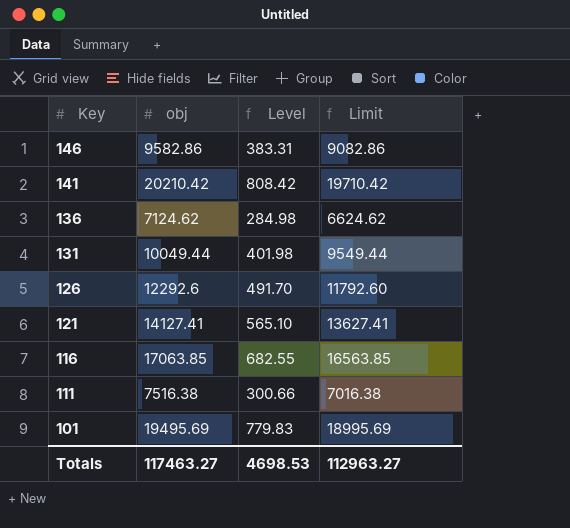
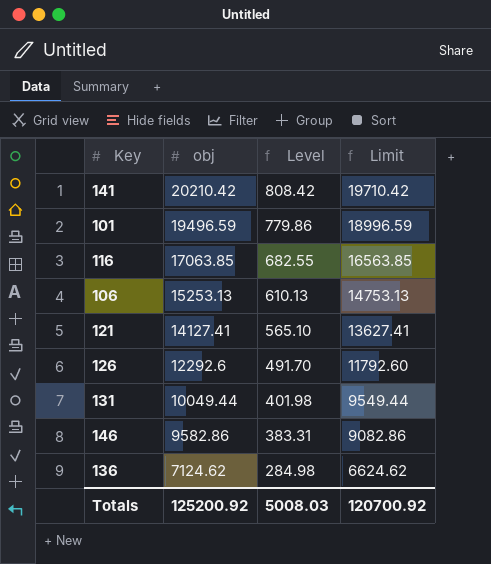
row order: Key descending -> obj descending
row 111: 7516.38 | 300.66 | 7016.38 -> none
101 | obj: 19495.69 -> 19496.59
101 | Level: 779.83 -> 779.86
101 | Limit: 18995.69 -> 18996.59
row 106: none -> 15253.13 | 610.13 | 14753.13
Totals | obj: 117463.27 -> 125200.92
Totals | Level: 4698.53 -> 5008.03
Totals | Limit: 112963.27 -> 120700.92

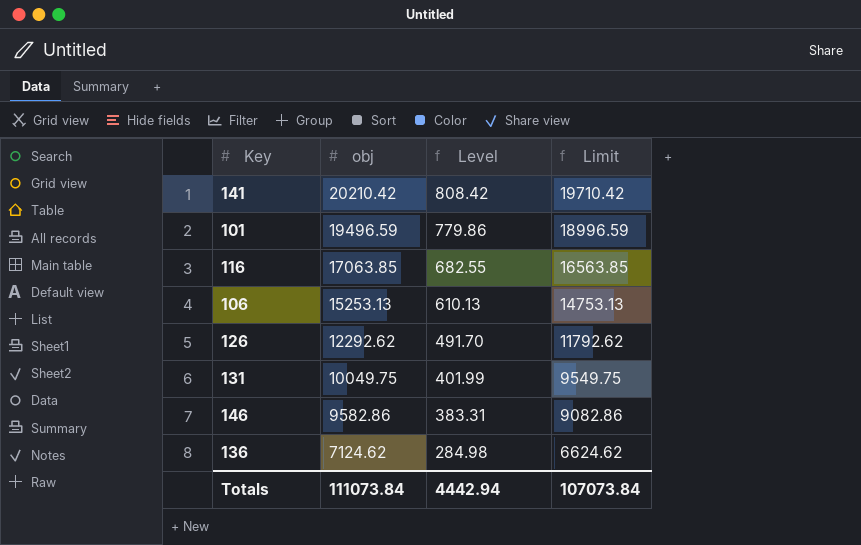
row 121: 14127.41 | 565.10 | 13627.41 -> none
126 | obj: 12292.6 -> 12292.62
126 | Limit: 11792.60 -> 11792.62
131 | obj: 10049.44 -> 10049.75
131 | Level: 401.98 -> 401.99
131 | Limit: 9549.44 -> 9549.75
Totals | obj: 125200.92 -> 111073.84
Totals | Level: 5008.03 -> 4442.94
Totals | Limit: 120700.92 -> 107073.84

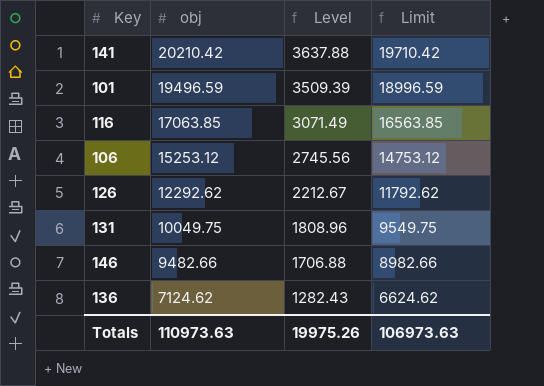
column Level | formula: [obj] * 0.04 -> [obj] * 0.18
106 | obj: 15253.13 -> 15253.12
106 | Limit: 14753.13 -> 14753.12
146 | obj: 9582.86 -> 9482.66
146 | Limit: 9082.86 -> 8982.66
Totals | obj: 111073.84 -> 110973.63
Totals | Level: 4442.94 -> 19975.26
Totals | Limit: 107073.84 -> 106973.63

